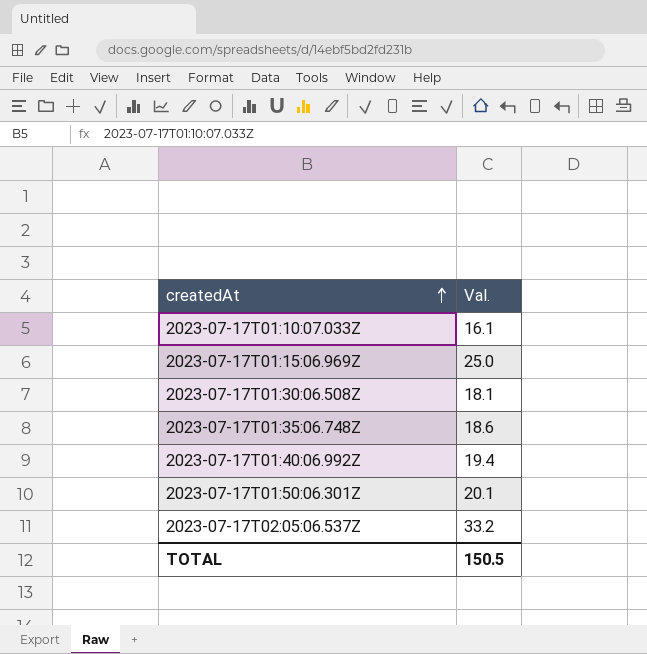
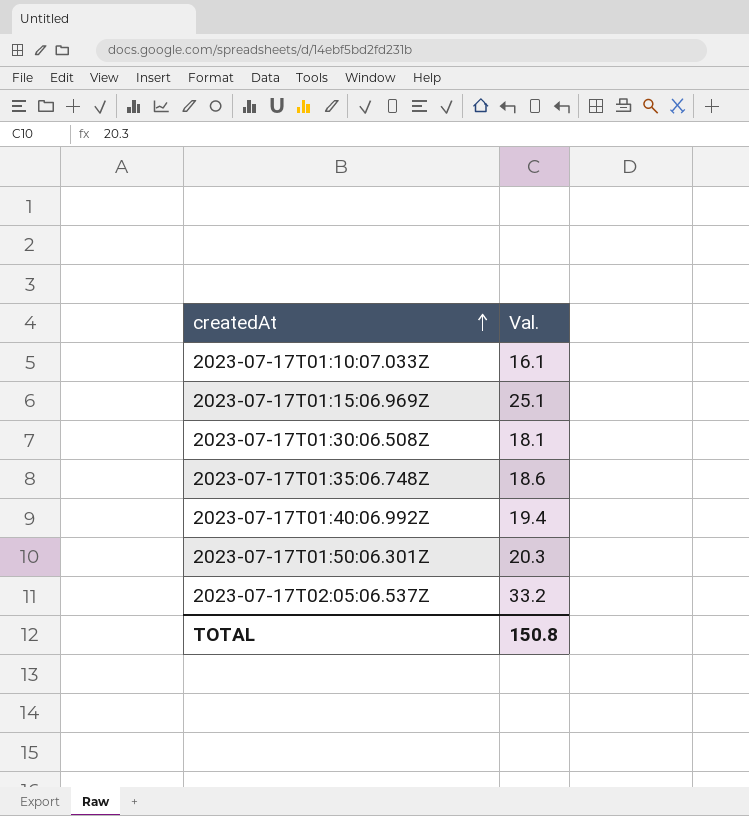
2023-07-17T01:15:06.969Z | Val.: 25.0 -> 25.1
2023-07-17T01:50:06.301Z | Val.: 20.1 -> 20.3
TOTAL | Val.: 150.5 -> 150.8

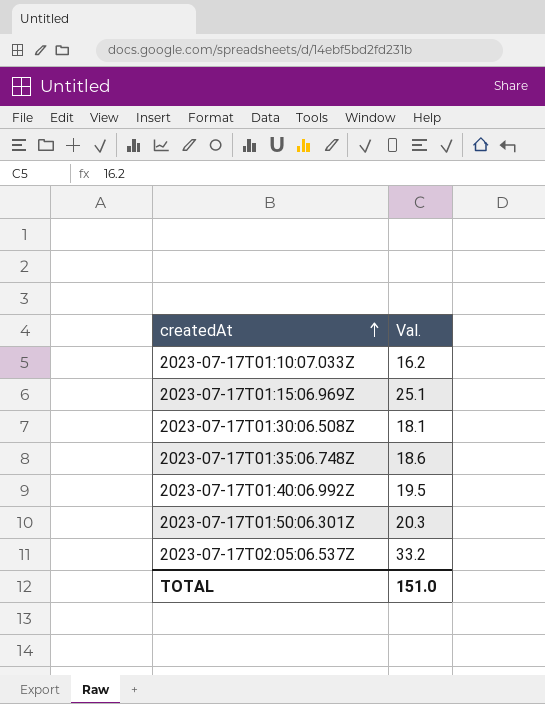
2023-07-17T01:10:07.033Z | Val.: 16.1 -> 16.2
2023-07-17T01:40:06.992Z | Val.: 19.4 -> 19.5
TOTAL | Val.: 150.8 -> 151.0

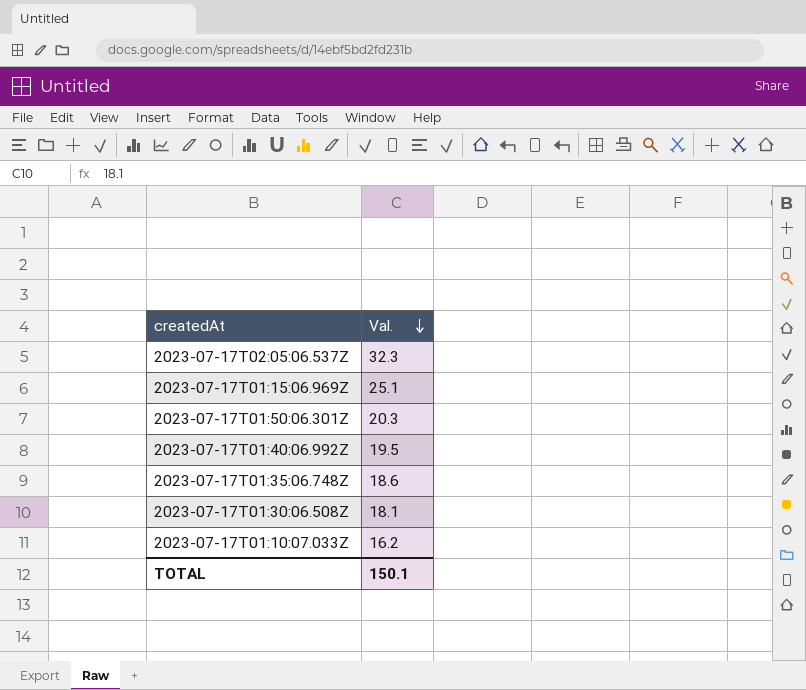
row order: createdAt ascending -> Val. descending
2023-07-17T02:05:06.537Z | Val.: 33.2 -> 32.3
TOTAL | Val.: 151.0 -> 150.1

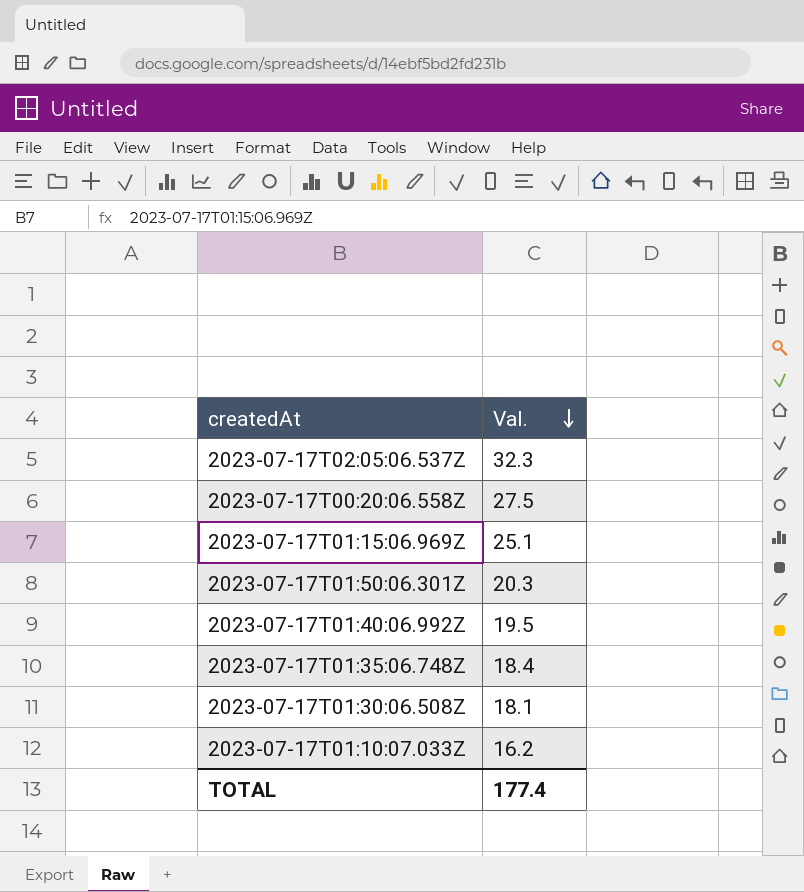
row 2023-07-17T00:20:06.558Z: none -> 27.5
2023-07-17T01:35:06.748Z | Val.: 18.6 -> 18.4
TOTAL | Val.: 150.1 -> 177.4

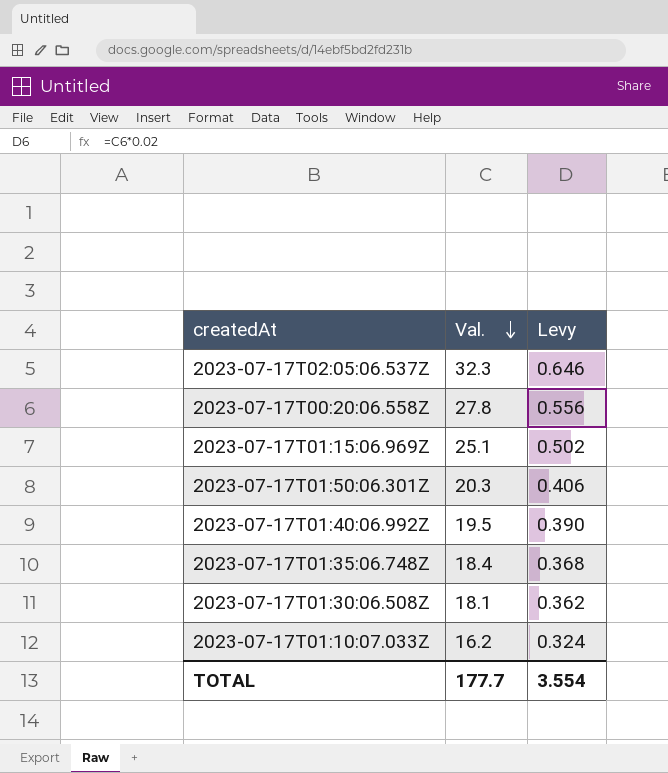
column Levy | formula: none -> [Val.] * 0.02
2023-07-17T00:20:06.558Z | Val.: 27.5 -> 27.8
TOTAL | Val.: 177.4 -> 177.7

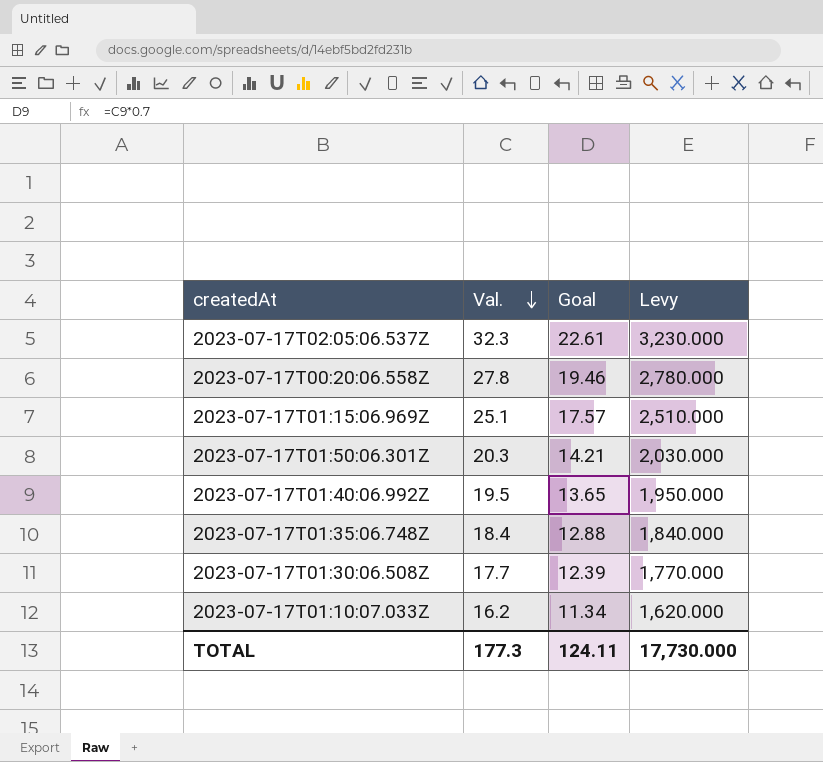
column Goal | formula: none -> [Val.] * 0.7
column Levy | formula: [Val.] * 0.02 -> [Val.] * 100
2023-07-17T01:30:06.508Z | Val.: 18.1 -> 17.7
TOTAL | Val.: 177.7 -> 177.3
TOTAL | Levy: 3.554 -> 17,730.000

